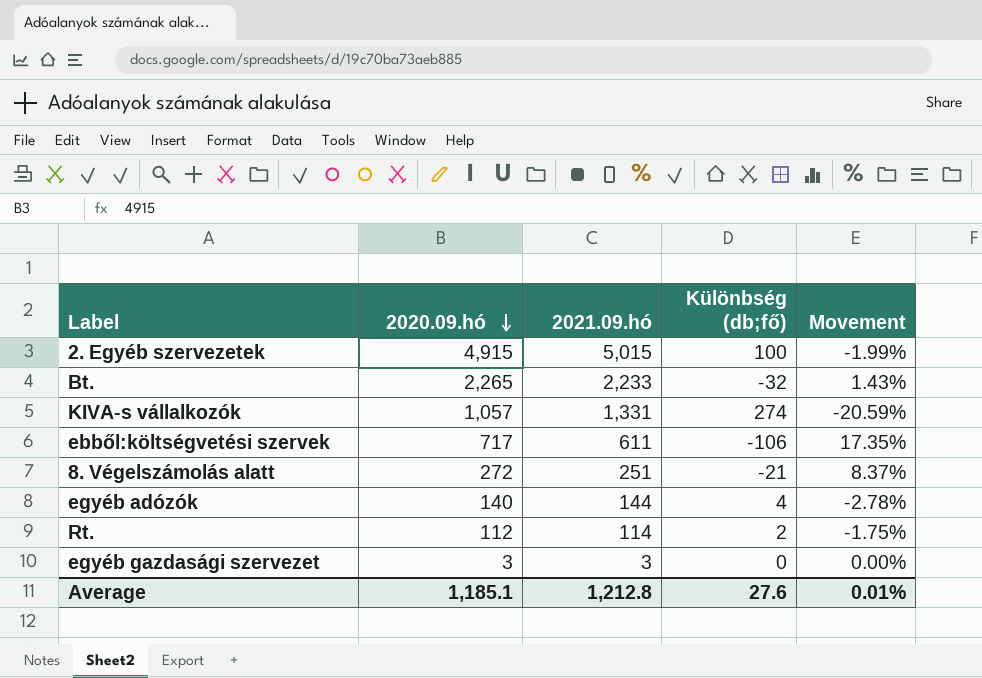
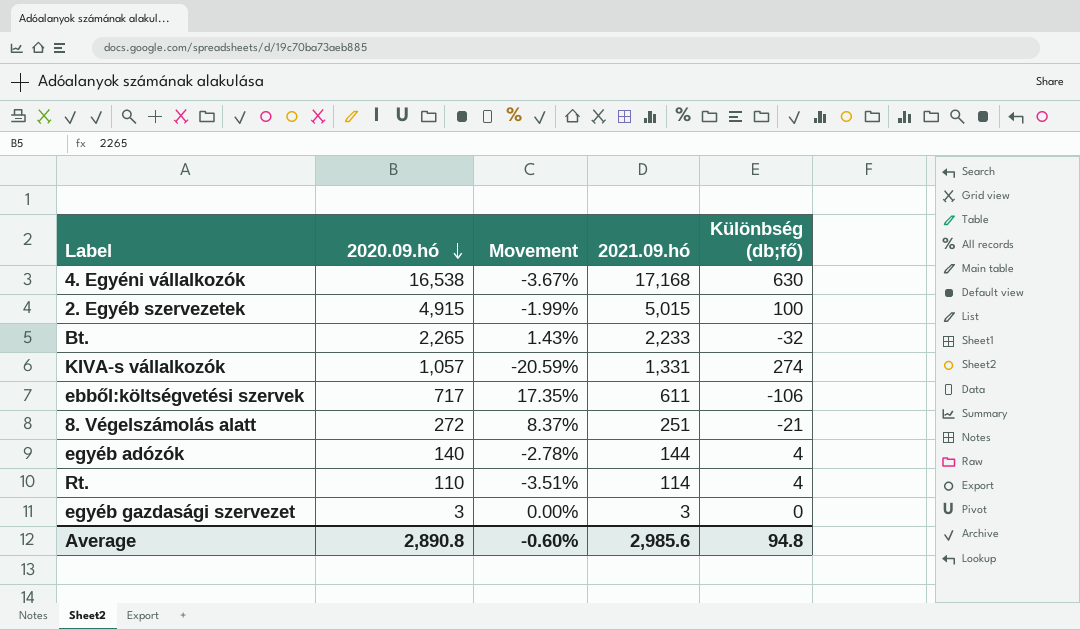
column Movement | position: 5 -> 3
row 4. Egyéni vállalkozók: none -> 16,538 | -3.67% | 17,168 | 630
Rt. | 2020.09.hó: 112 -> 110
Rt. | Movement: -1.75% -> -3.51%
Rt. | Különbség (db;fő): 2 -> 4
Average | 2020.09.hó: 1,185.1 -> 2,890.8
Average | Movement: 0.01% -> -0.60%
Average | 2021.09.hó: 1,212.8 -> 2,985.6
Average | Különbség (db;fő): 27.6 -> 94.8

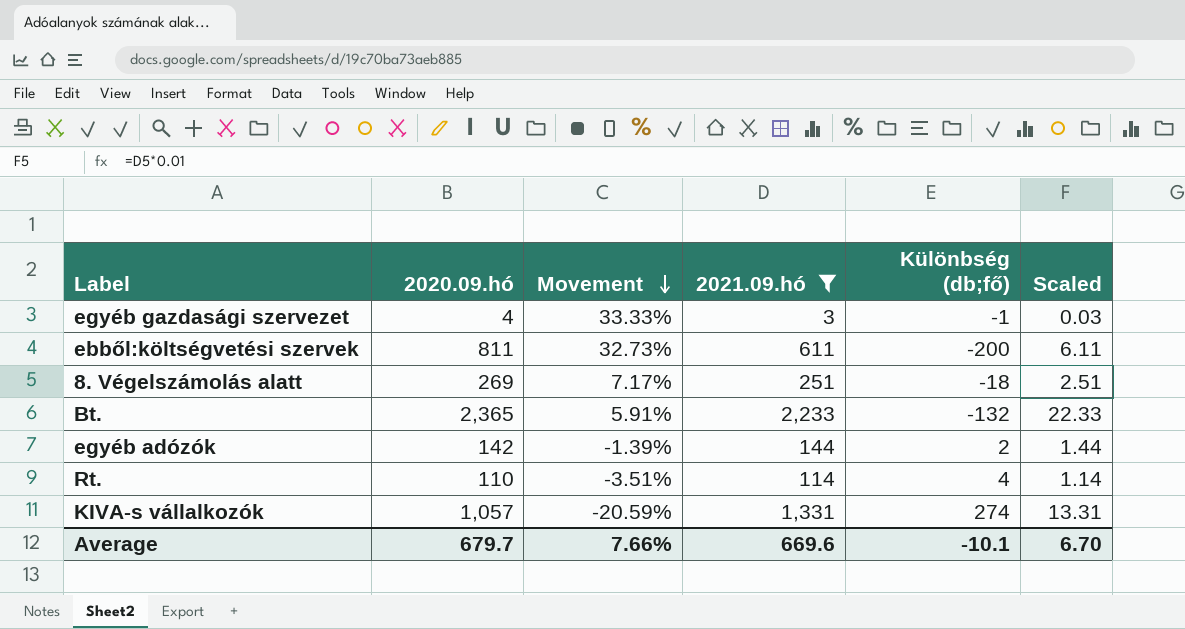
filter: none -> 2021.09.hó <= 2,233
row order: 2020.09.hó descending -> Movement descending
column Scaled | formula: none -> [2021.09.hó] * 0.01
egyéb gazdasági szervezet | 2020.09.hó: 3 -> 4
egyéb gazdasági szervezet | Movement: 0.00% -> 33.33%
egyéb gazdasági szervezet | Különbség (db;fő): 0 -> -1
ebből:költségvetési szervek | 2020.09.hó: 717 -> 811
ebből:költségvetési szervek | Movement: 17.35% -> 32.73%
ebből:költségvetési szervek | Különbség (db;fő): -106 -> -200
8. Végelszámolás alatt | 2020.09.hó: 272 -> 269
8. Végelszámolás alatt | Movement: 8.37% -> 7.17%
8. Végelszámolás alatt | Különbség (db;fő): -21 -> -18
Bt. | 2020.09.hó: 2,265 -> 2,365
Bt. | Movement: 1.43% -> 5.91%
Bt. | Különbség (db;fő): -32 -> -132
egyéb adózók | 2020.09.hó: 140 -> 142
egyéb adózók | Movement: -2.78% -> -1.39%
egyéb adózók | Különbség (db;fő): 4 -> 2
Average | 2020.09.hó: 2,890.8 -> 679.7
Average | Movement: -0.60% -> 7.66%
Average | 2021.09.hó: 2,985.6 -> 669.6
Average | Különbség (db;fő): 94.8 -> -10.1

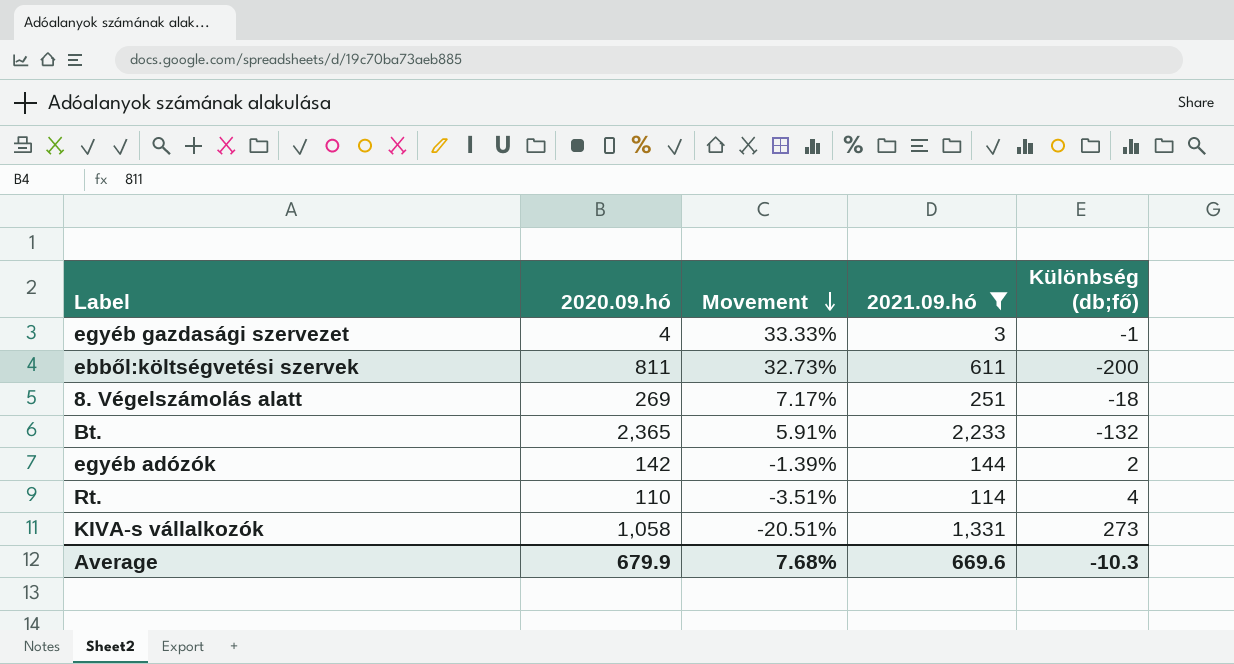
column Scaled | formula: [2021.09.hó] * 0.01 -> none
KIVA-s vállalkozók | 2020.09.hó: 1,057 -> 1,058
KIVA-s vállalkozók | Movement: -20.59% -> -20.51%
KIVA-s vállalkozók | Különbség (db;fő): 274 -> 273
Average | 2020.09.hó: 679.7 -> 679.9
Average | Movement: 7.66% -> 7.68%
Average | Különbség (db;fő): -10.1 -> -10.3

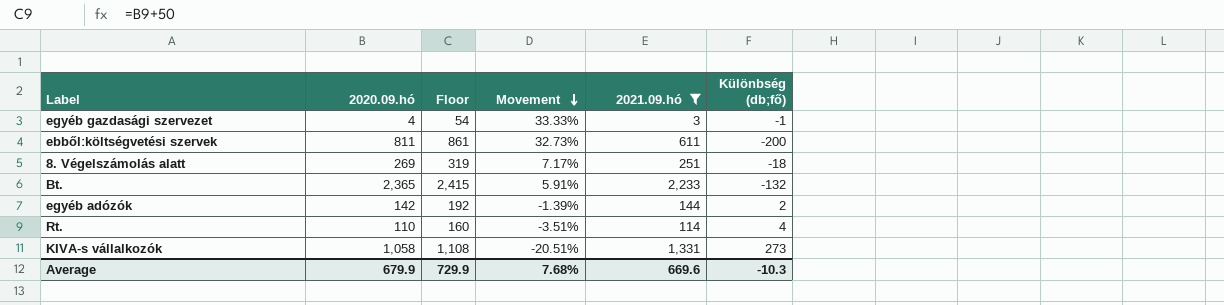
column Floor | formula: none -> [2020.09.hó] + 50

